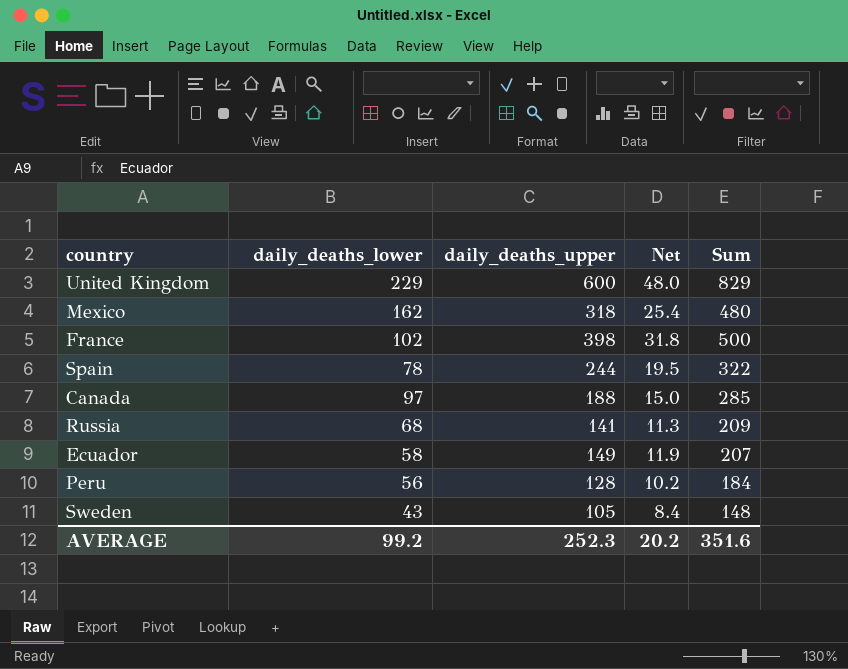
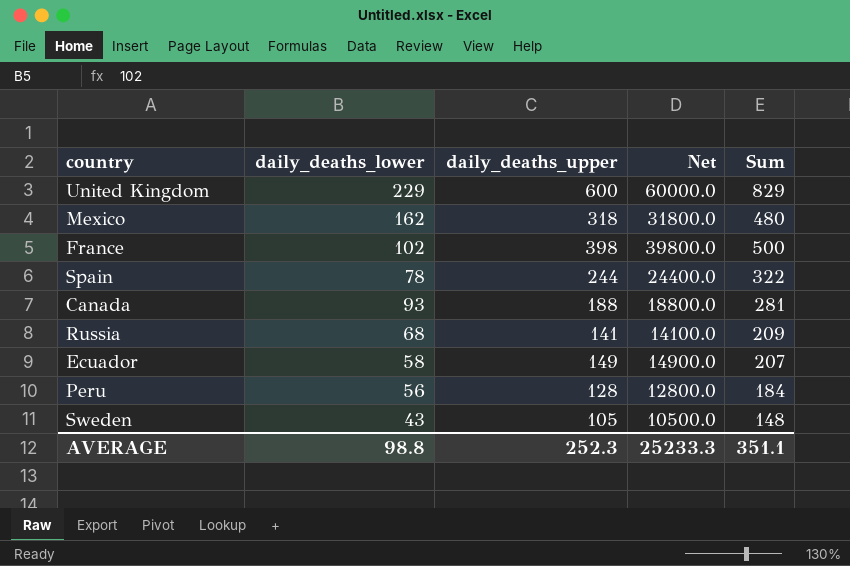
column Net | formula: [daily_deaths_upper] * 0.08 -> [daily_deaths_upper] * 100
Canada | daily_deaths_lower: 97 -> 93
Canada | Sum: 285 -> 281
AVERAGE | daily_deaths_lower: 99.2 -> 98.8
AVERAGE | Net: 20.2 -> 25233.3
AVERAGE | Sum: 351.6 -> 351.1

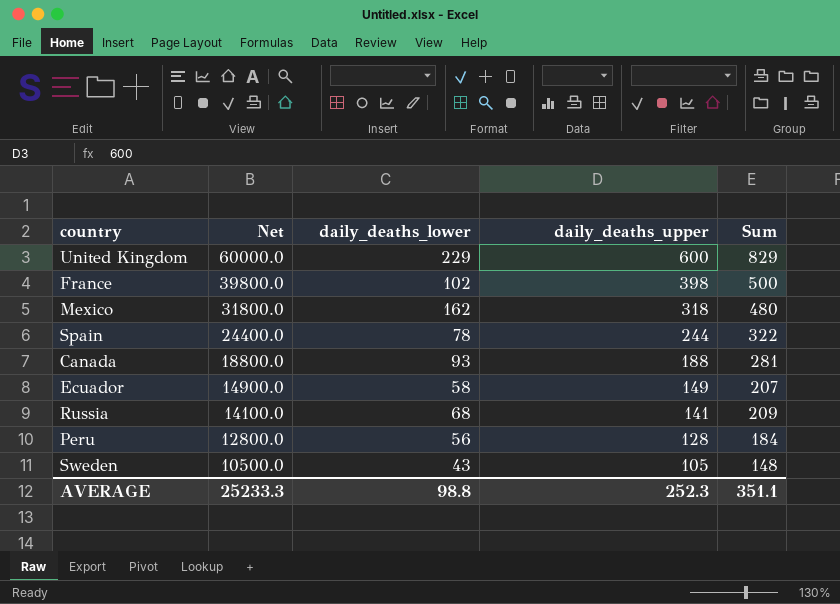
row order: none -> Net descending
column Net | position: 4 -> 2

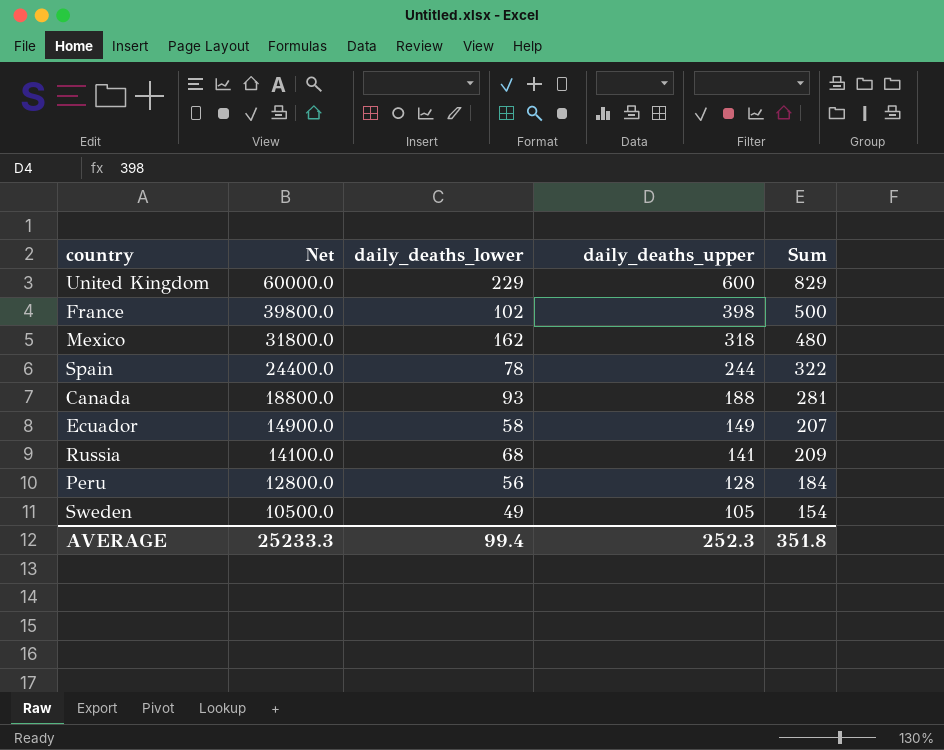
Sweden | daily_deaths_lower: 43 -> 49
Sweden | Sum: 148 -> 154
AVERAGE | daily_deaths_lower: 98.8 -> 99.4
AVERAGE | Sum: 351.1 -> 351.8

